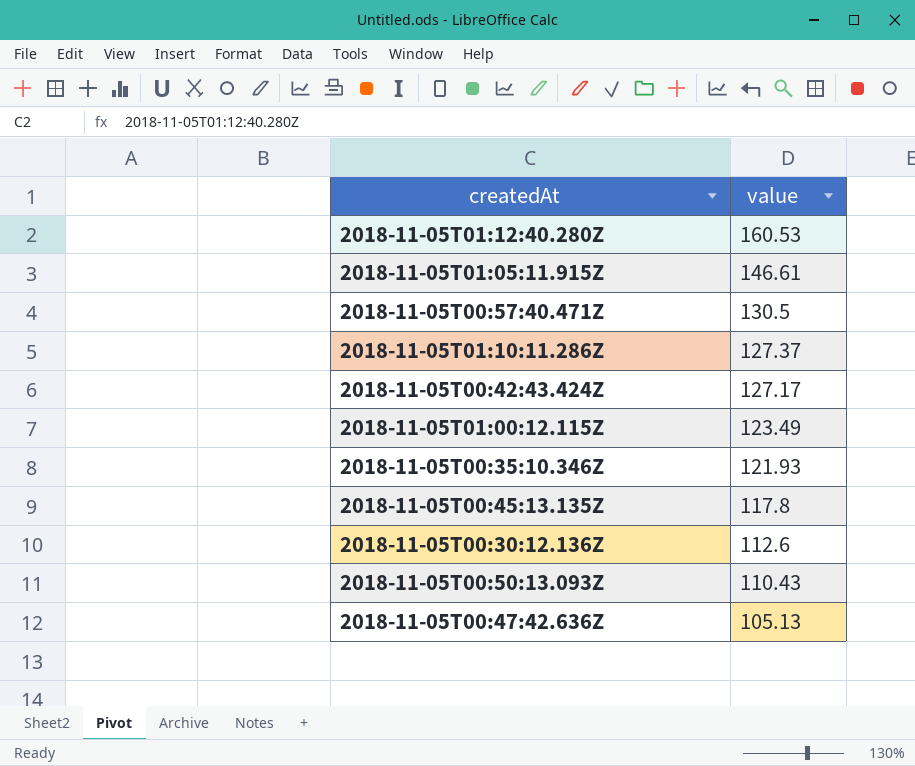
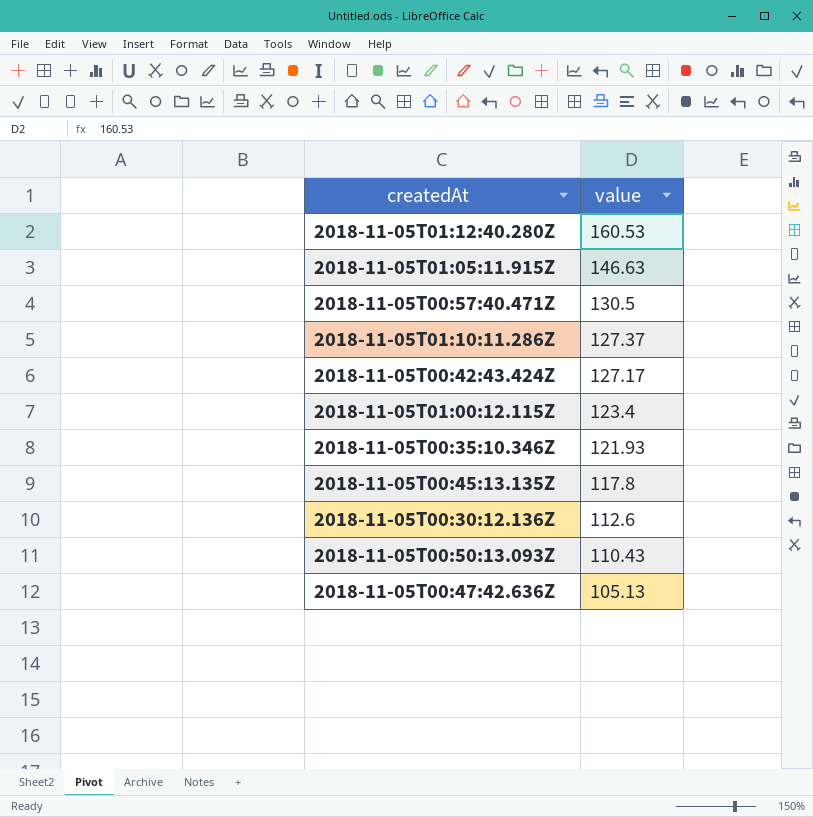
2018-11-05T01:05:11.915Z | value: 146.61 -> 146.63
2018-11-05T01:00:12.115Z | value: 123.49 -> 123.4

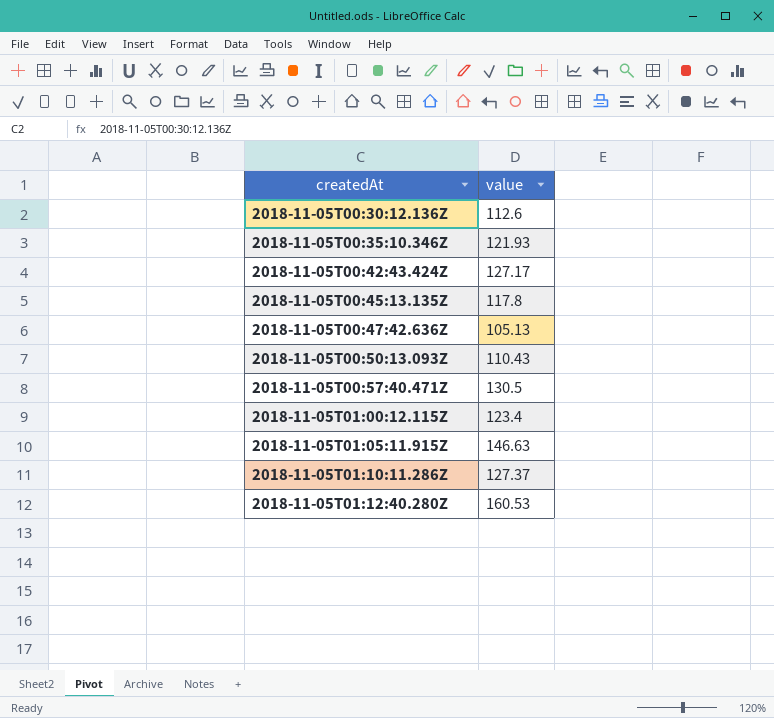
row order: value descending -> createdAt ascending

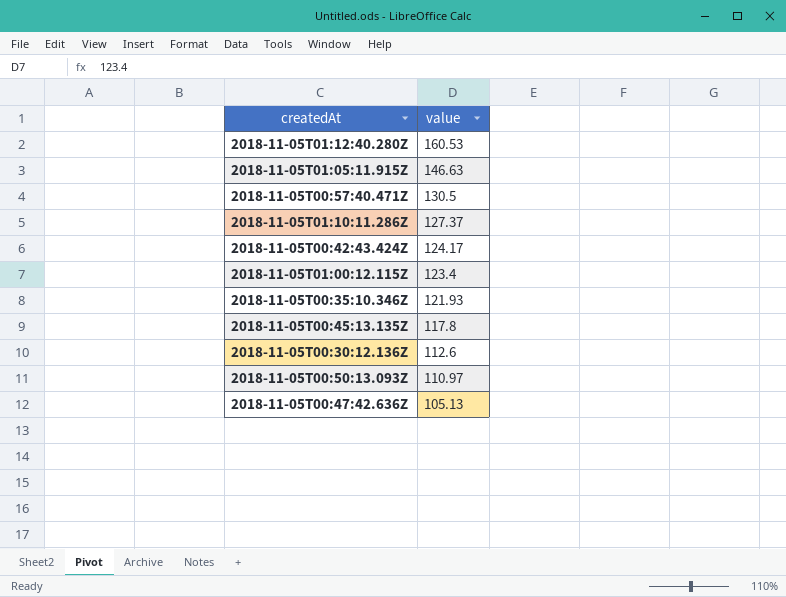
row order: createdAt ascending -> value descending
2018-11-05T00:42:43.424Z | value: 127.17 -> 124.17
2018-11-05T00:50:13.093Z | value: 110.43 -> 110.97

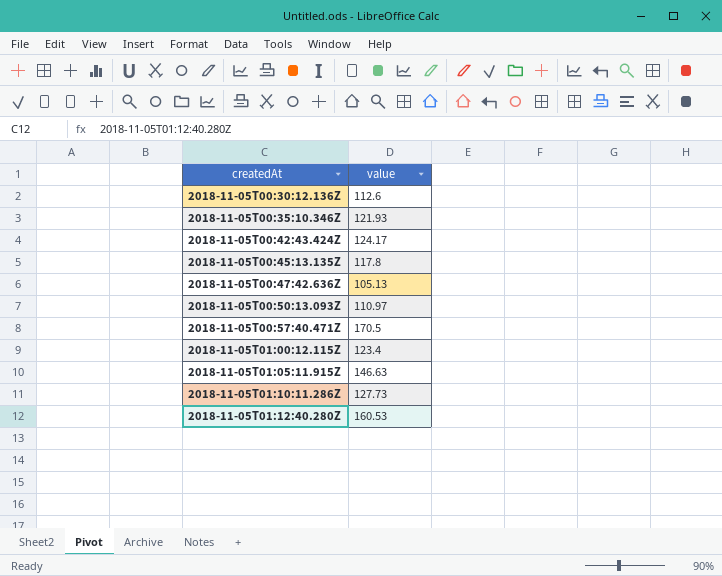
row order: value descending -> createdAt ascending
2018-11-05T00:57:40.471Z | value: 130.5 -> 170.5
2018-11-05T01:10:11.286Z | value: 127.37 -> 127.73

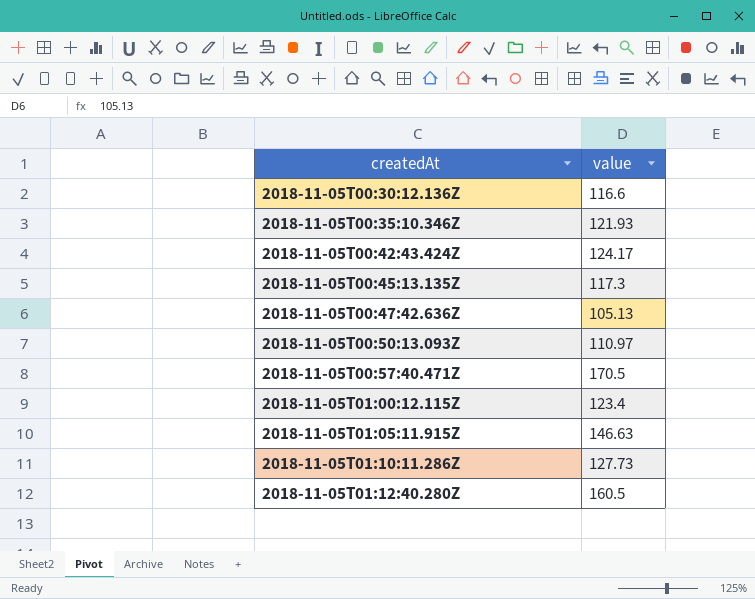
2018-11-05T00:30:12.136Z | value: 112.6 -> 116.6
2018-11-05T00:45:13.135Z | value: 117.8 -> 117.3
2018-11-05T01:12:40.280Z | value: 160.53 -> 160.5

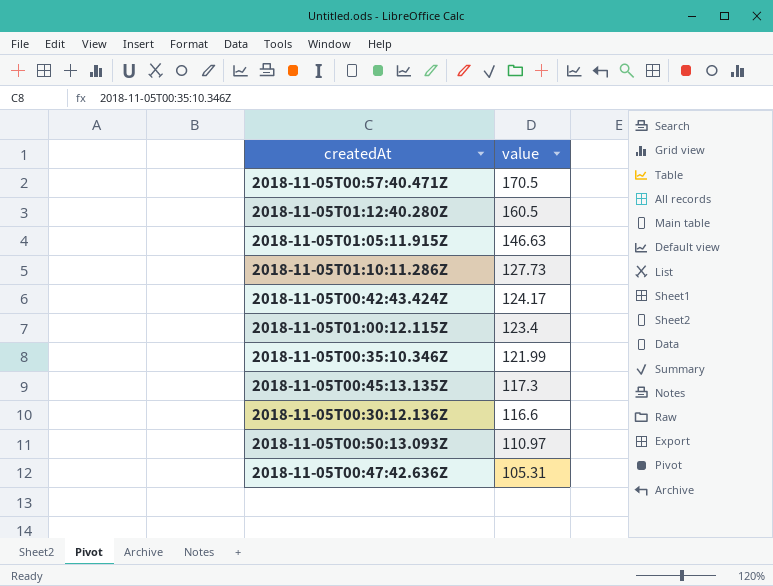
row order: createdAt ascending -> value descending
2018-11-05T00:35:10.346Z | value: 121.93 -> 121.99
2018-11-05T00:47:42.636Z | value: 105.13 -> 105.31

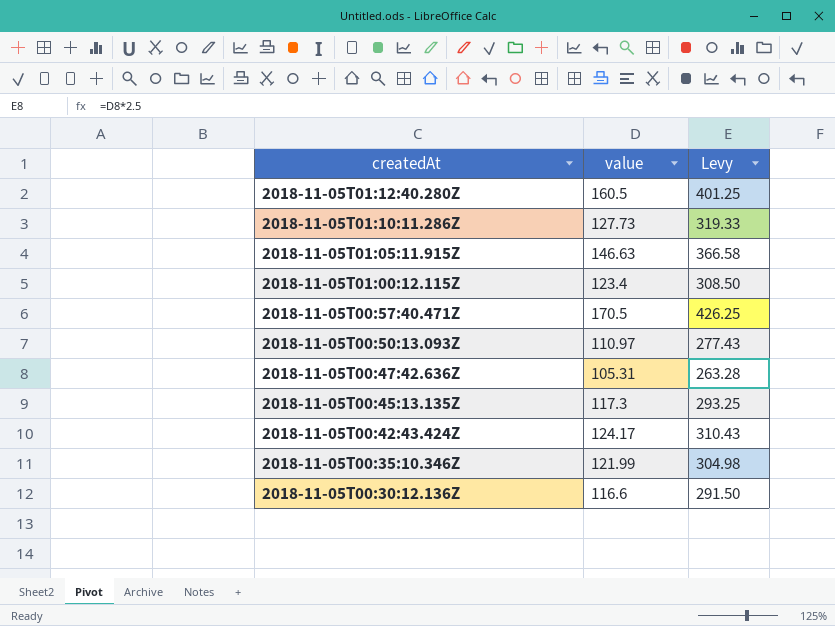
row order: value descending -> createdAt descending
column Levy | formula: none -> [value] * 2.5

